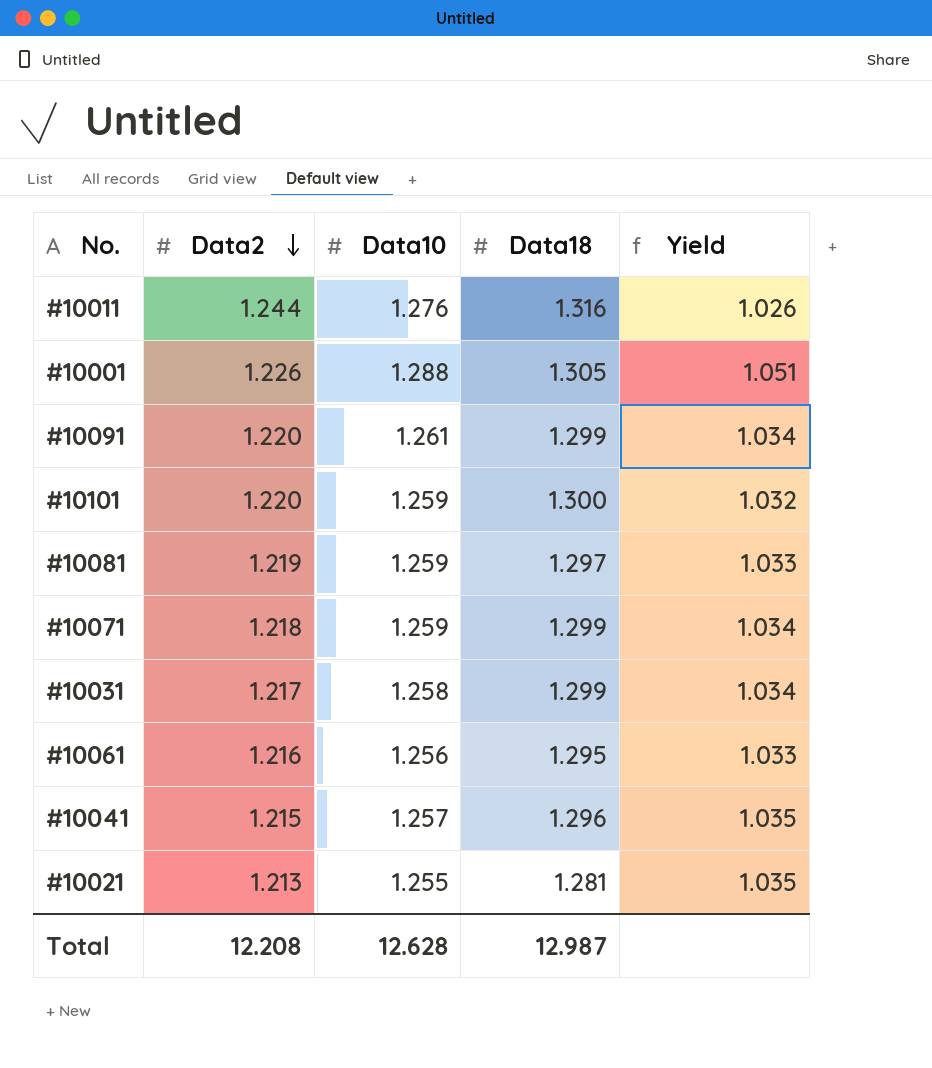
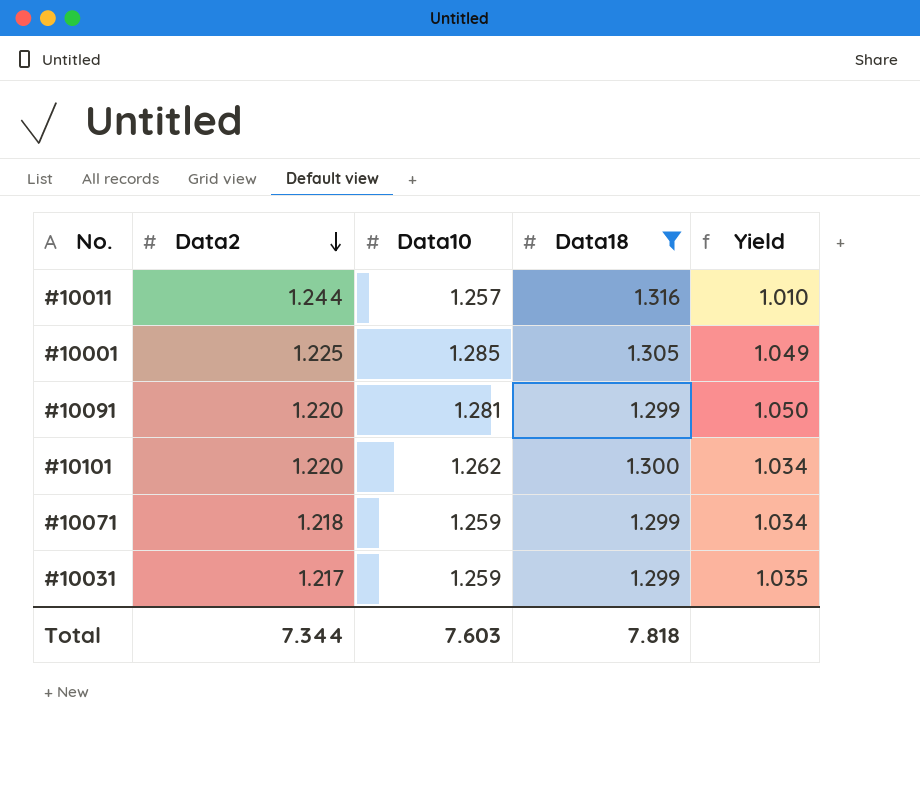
filter: none -> Data18 >= 1.299
#10011 | Data10: 1.276 -> 1.257
#10011 | Yield: 1.026 -> 1.010
#10001 | Data2: 1.226 -> 1.225
#10001 | Data10: 1.288 -> 1.285
#10001 | Yield: 1.051 -> 1.049
#10091 | Data10: 1.261 -> 1.281
#10091 | Yield: 1.034 -> 1.050
#10101 | Data10: 1.259 -> 1.262
#10101 | Yield: 1.032 -> 1.034
#10031 | Data10: 1.258 -> 1.259
#10031 | Yield: 1.034 -> 1.035
Total | Data2: 12.208 -> 7.344
Total | Data10: 12.628 -> 7.603
Total | Data18: 12.987 -> 7.818

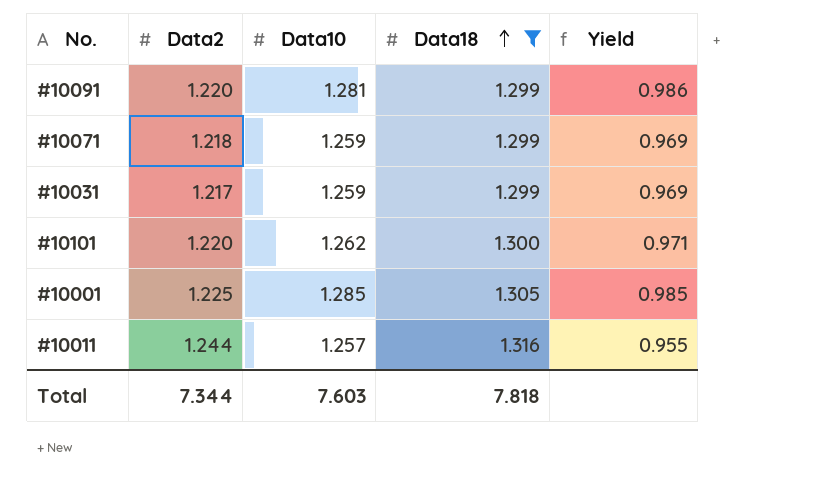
row order: Data2 descending -> Data18 ascending
column Yield | formula: [Data10] / [Data2] -> [Data10] / [Data18]

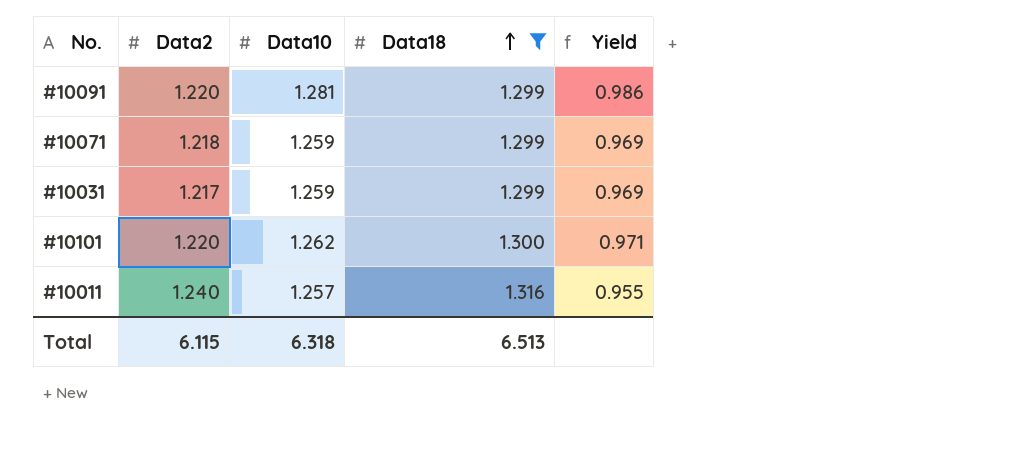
row #10001: 1.225 | 1.285 | 1.305 | 0.985 -> none
#10011 | Data2: 1.244 -> 1.240
Total | Data2: 7.344 -> 6.115
Total | Data10: 7.603 -> 6.318
Total | Data18: 7.818 -> 6.513

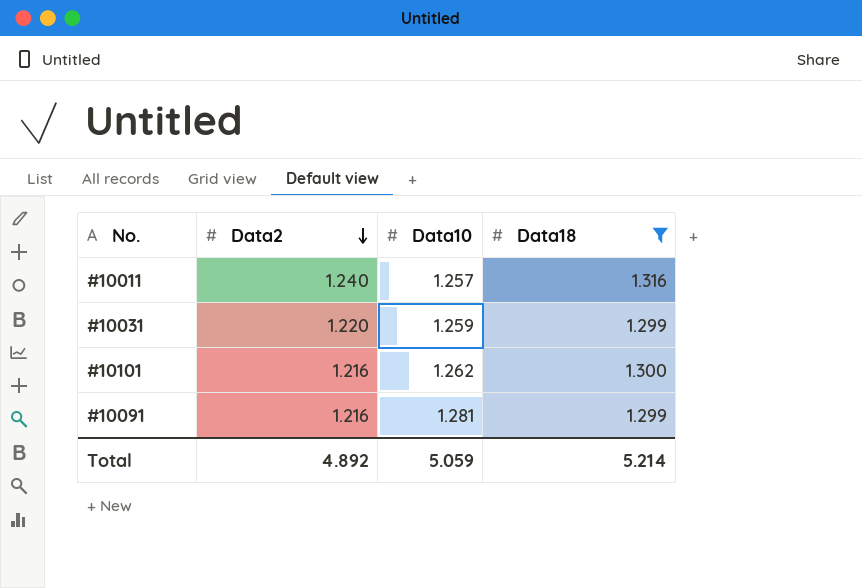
row order: Data18 ascending -> Data2 descending
column Yield | formula: [Data10] / [Data18] -> none
row #10071: 1.218 | 1.259 | 1.299 | 0.969 -> none
#10031 | Data2: 1.217 -> 1.220
#10101 | Data2: 1.220 -> 1.216
#10091 | Data2: 1.220 -> 1.216
Total | Data2: 6.115 -> 4.892
Total | Data10: 6.318 -> 5.059
Total | Data18: 6.513 -> 5.214

